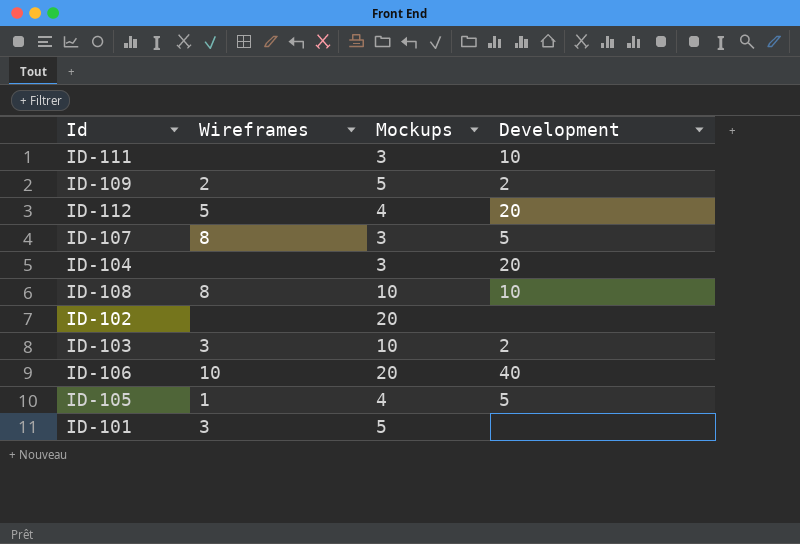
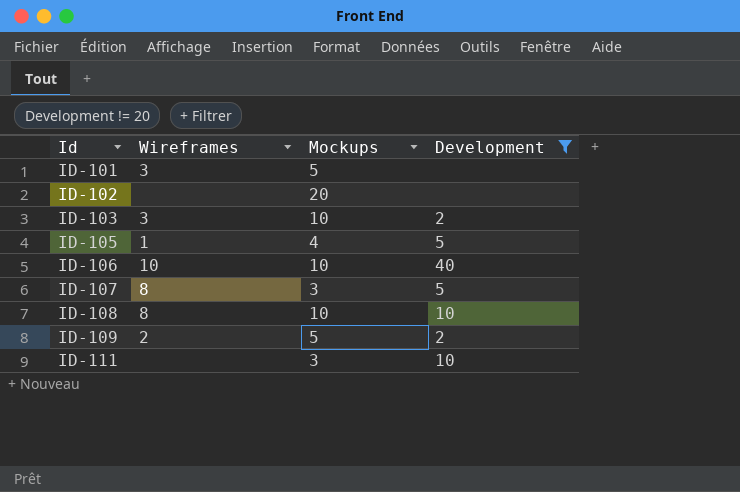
filter: none -> Development != 20
row order: none -> Id ascending
ID-106 | Mockups: 20 -> 10

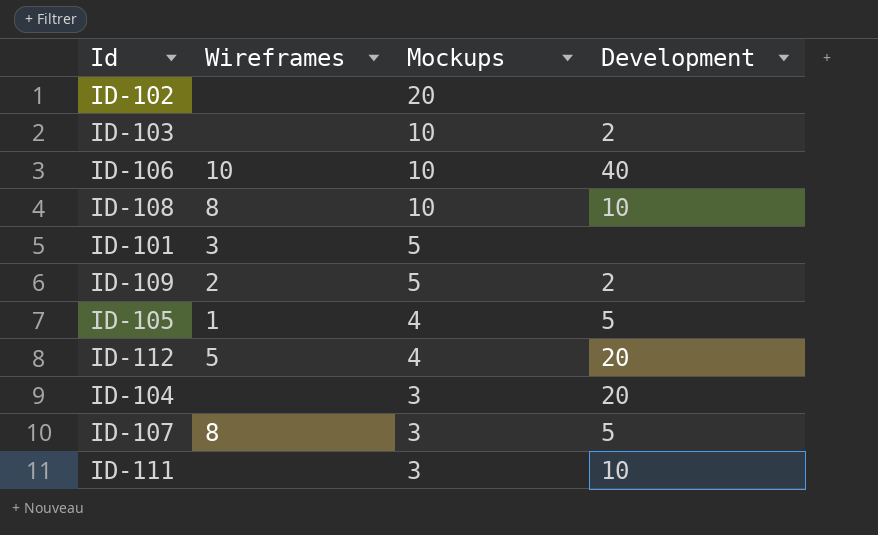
filter: Development != 20 -> none
row order: Id ascending -> Mockups descending
ID-103 | Wireframes: 3 -> none

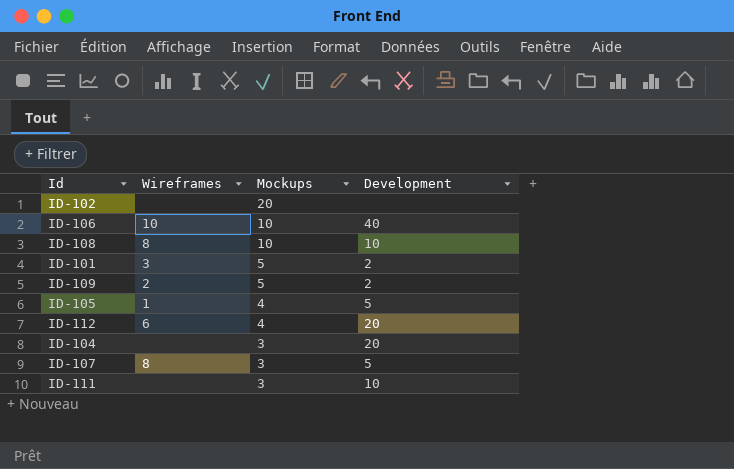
row ID-103: none | 10 | 2 -> none
ID-101 | Development: none -> 2
ID-112 | Wireframes: 5 -> 6

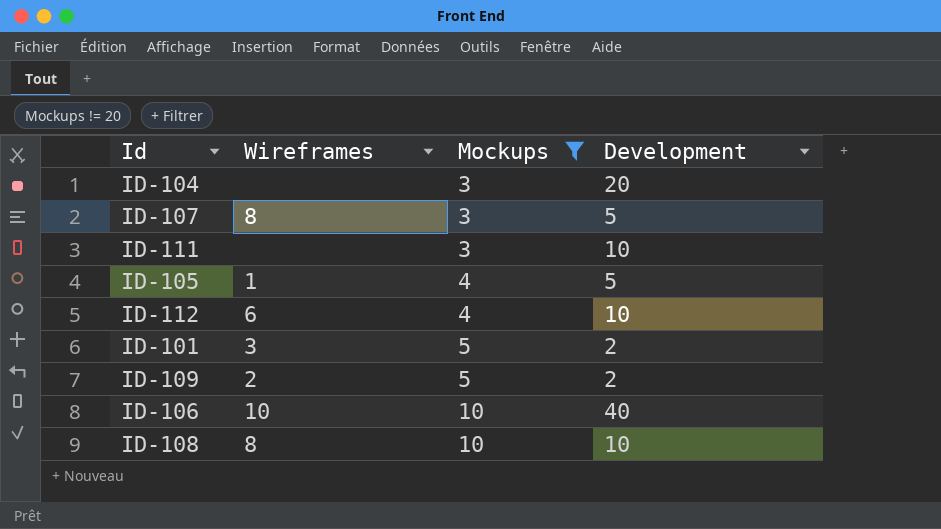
filter: none -> Mockups != 20
row order: Mockups descending -> Mockups ascending
ID-112 | Development: 20 -> 10

